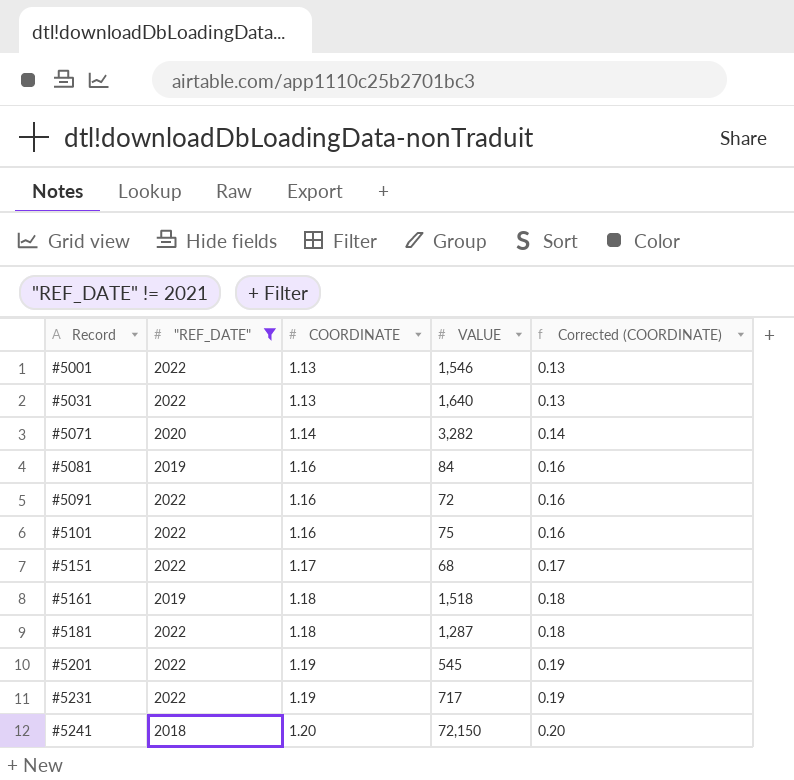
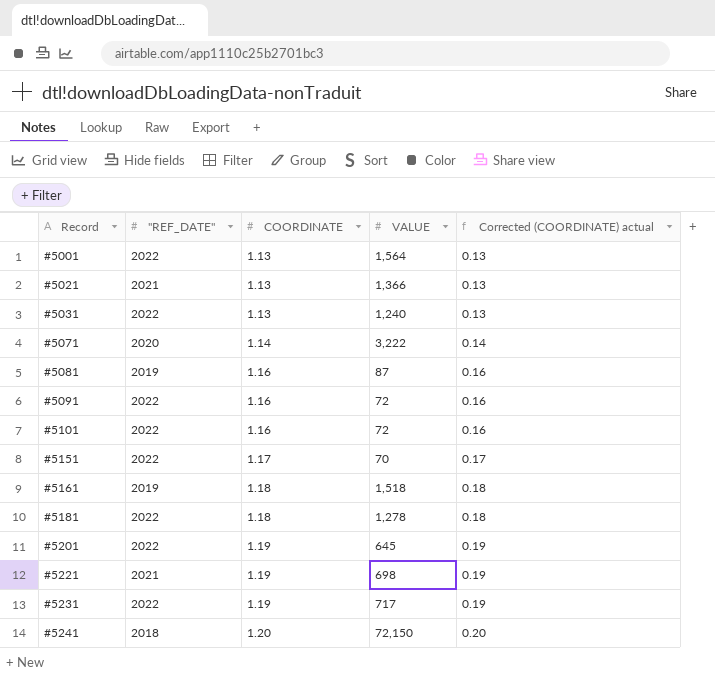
filter: "REF_DATE" != 2021 -> none
column name: Corrected (COORDINATE) -> Corrected (COORDINATE) actual
#5001 | VALUE: 1,546 -> 1,564
#5031 | VALUE: 1,640 -> 1,240
#5071 | VALUE: 3,282 -> 3,222
#5081 | VALUE: 84 -> 87
#5101 | VALUE: 75 -> 72
#5151 | VALUE: 68 -> 70
#5181 | VALUE: 1,287 -> 1,278
#5201 | VALUE: 545 -> 645

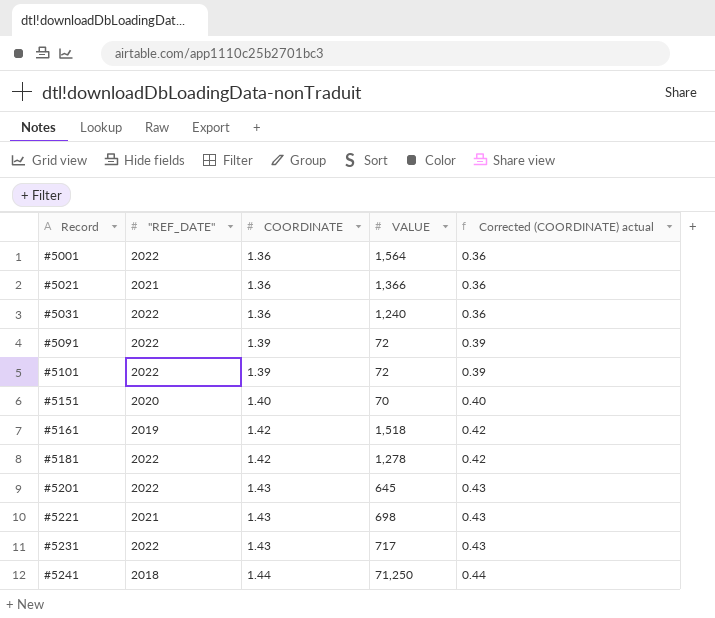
row #5071: 2020 | 1.14 | 3,222 | 0.14 -> none
row #5081: 2019 | 1.16 | 87 | 0.16 -> none
#5001 | COORDINATE: 1.13 -> 1.36
#5001 | Corrected (COORDINATE) actual: 0.13 -> 0.36
#5021 | COORDINATE: 1.13 -> 1.36
#5021 | Corrected (COORDINATE) actual: 0.13 -> 0.36
#5031 | COORDINATE: 1.13 -> 1.36
#5031 | Corrected (COORDINATE) actual: 0.13 -> 0.36
#5091 | COORDINATE: 1.16 -> 1.39
#5091 | Corrected (COORDINATE) actual: 0.16 -> 0.39
#5101 | COORDINATE: 1.16 -> 1.39
#5101 | Corrected (COORDINATE) actual: 0.16 -> 0.39
#5151 | "REF_DATE": 2022 -> 2020
#5151 | COORDINATE: 1.17 -> 1.40
#5151 | Corrected (COORDINATE) actual: 0.17 -> 0.40
#5161 | COORDINATE: 1.18 -> 1.42
#5161 | Corrected (COORDINATE) actual: 0.18 -> 0.42
#5181 | COORDINATE: 1.18 -> 1.42
#5181 | Corrected (COORDINATE) actual: 0.18 -> 0.42
#5201 | COORDINATE: 1.19 -> 1.43
#5201 | Corrected (COORDINATE) actual: 0.19 -> 0.43
#5221 | COORDINATE: 1.19 -> 1.43
#5221 | Corrected (COORDINATE) actual: 0.19 -> 0.43
#5231 | COORDINATE: 1.19 -> 1.43
#5231 | Corrected (COORDINATE) actual: 0.19 -> 0.43
#5241 | COORDINATE: 1.20 -> 1.44
#5241 | VALUE: 72,150 -> 71,250
#5241 | Corrected (COORDINATE) actual: 0.20 -> 0.44

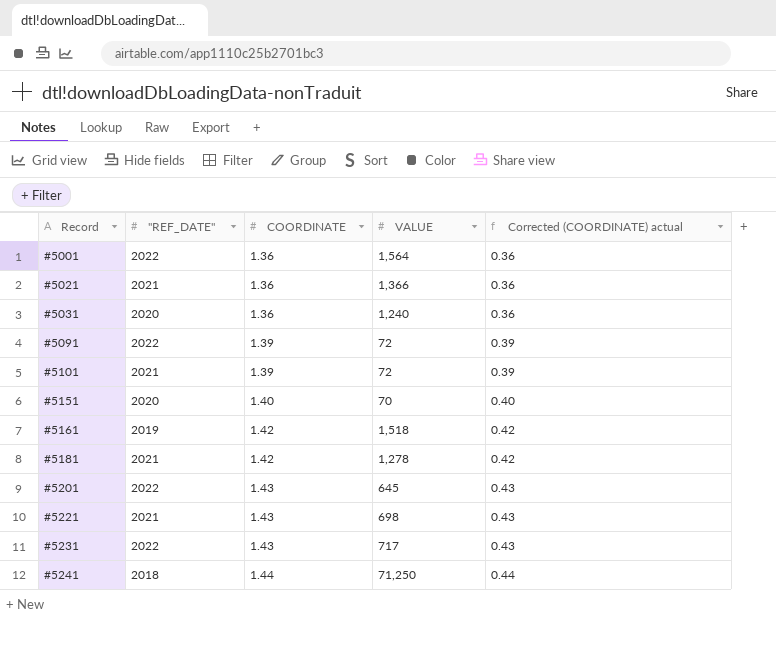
#5031 | "REF_DATE": 2022 -> 2020
#5101 | "REF_DATE": 2022 -> 2021
#5181 | "REF_DATE": 2022 -> 2021

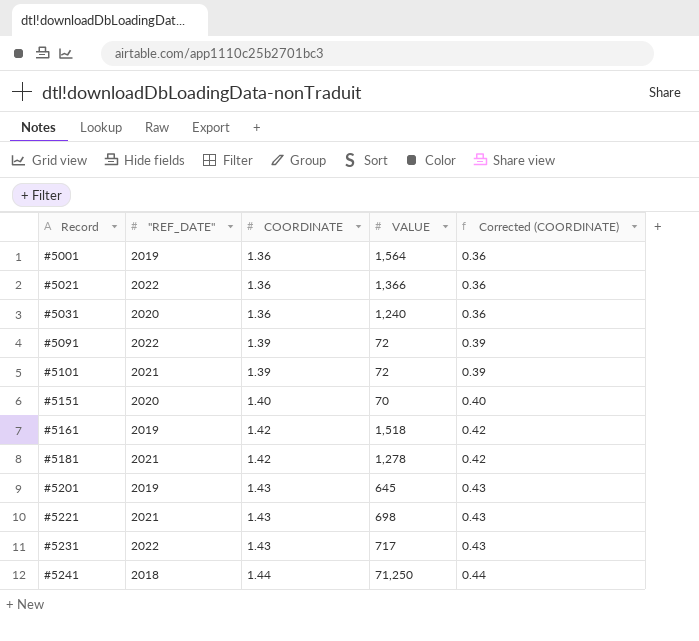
column name: Corrected (COORDINATE) actual -> Corrected (COORDINATE)
#5001 | "REF_DATE": 2022 -> 2019
#5021 | "REF_DATE": 2021 -> 2022
#5201 | "REF_DATE": 2022 -> 2019

